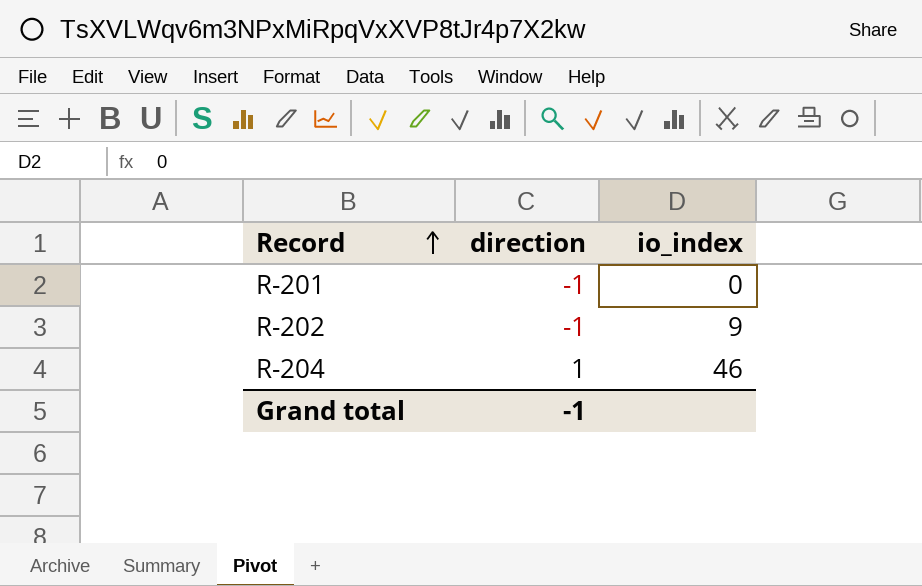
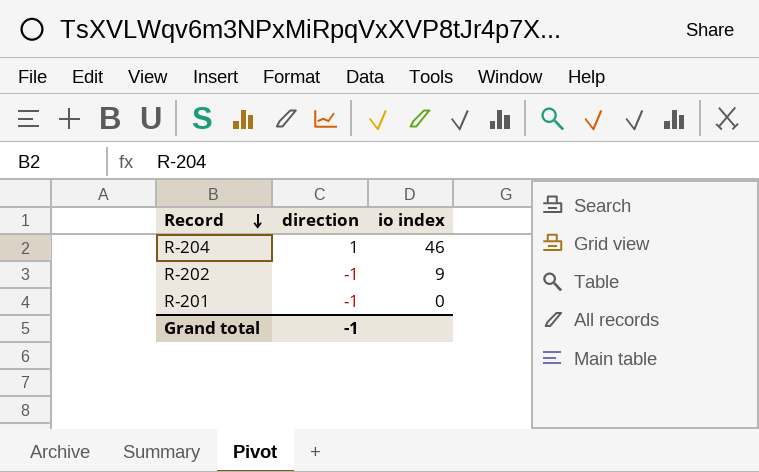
row order: Record ascending -> Record descending
column name: io_index -> io index

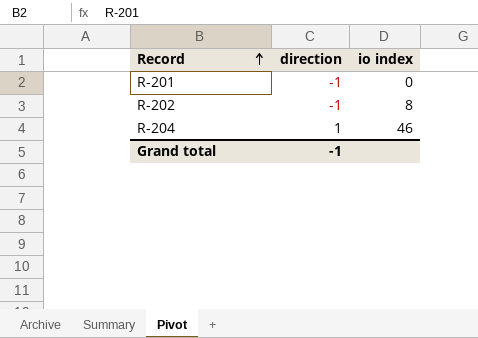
row order: Record descending -> Record ascending
R-202 | io index: 9 -> 8

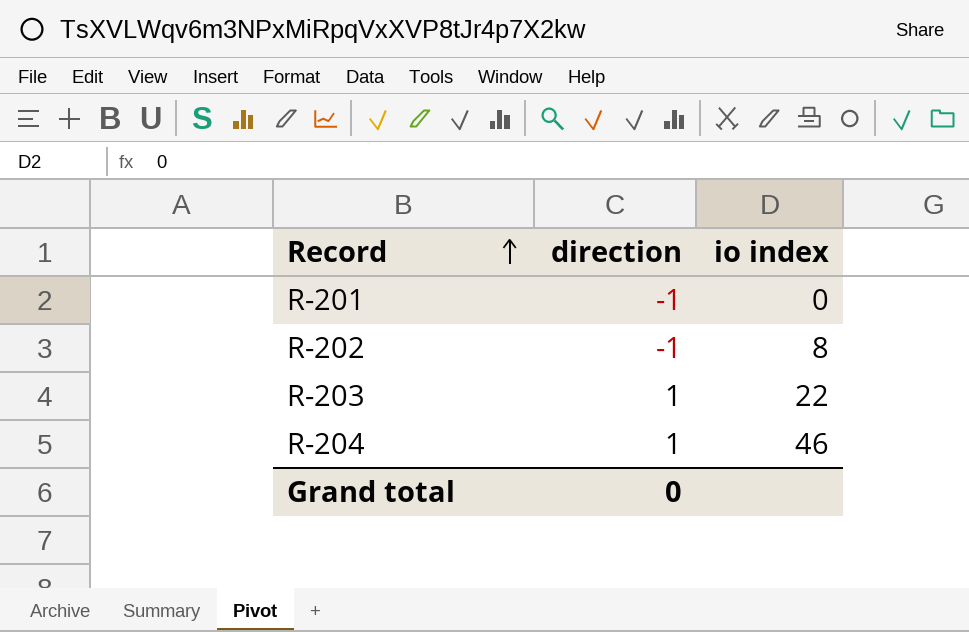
row R-203: none -> 1 | 22
Grand total | direction: -1 -> 0

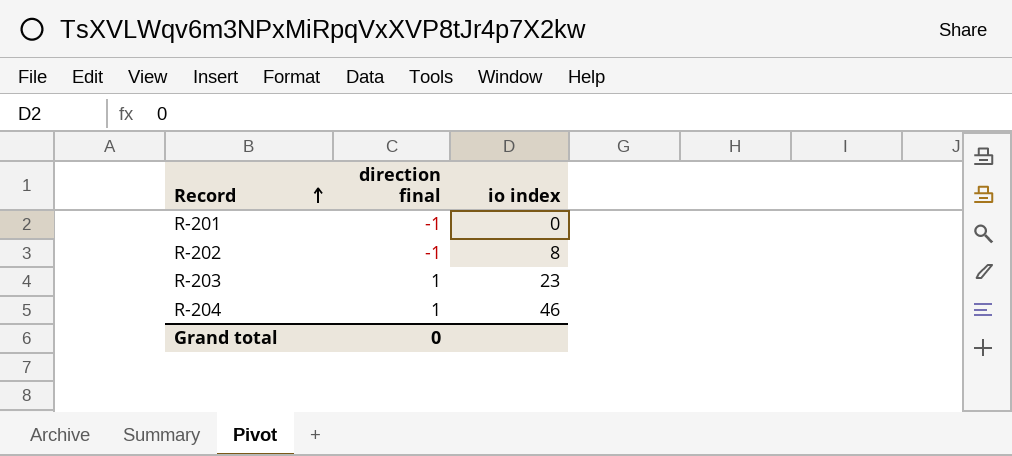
column name: direction -> direction final
R-203 | io index: 22 -> 23

